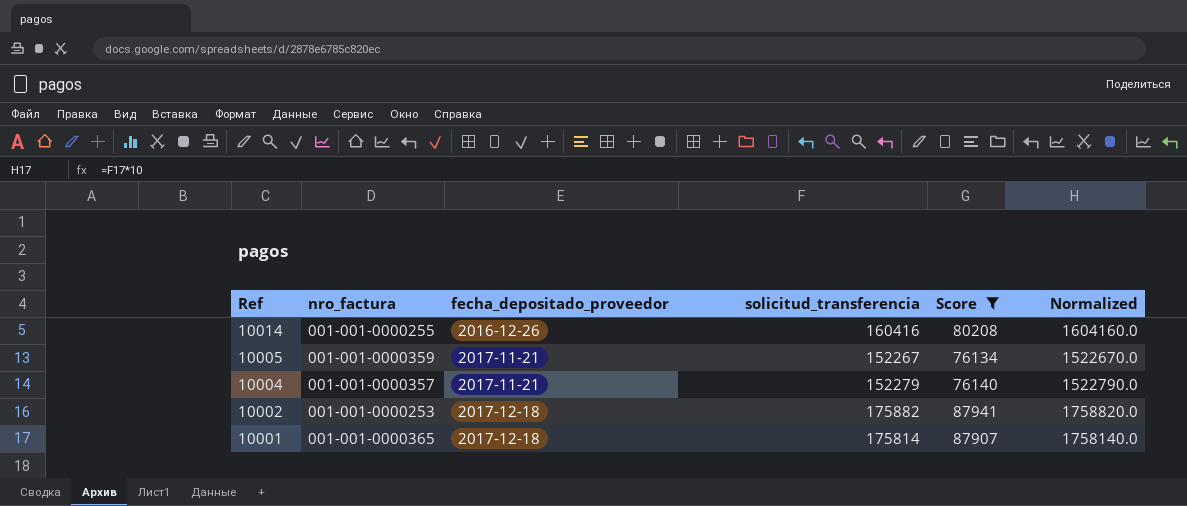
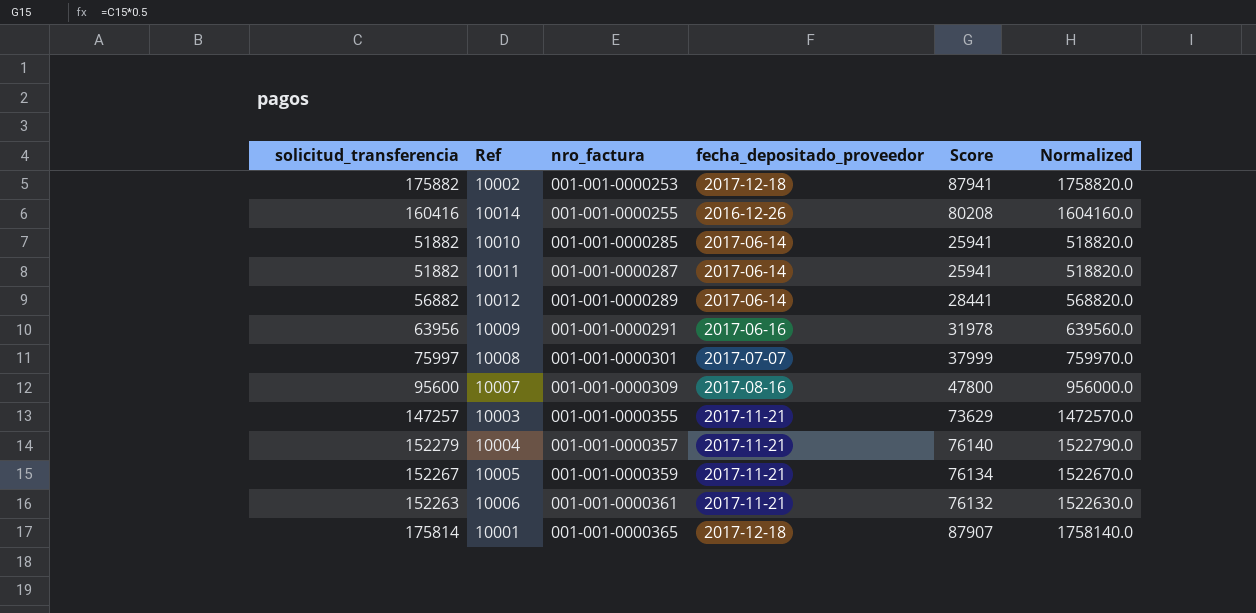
filter: Score >= 76134 -> none
row order: Ref descending -> nro_factura ascending
column solicitud_transferencia | position: 4 -> 1

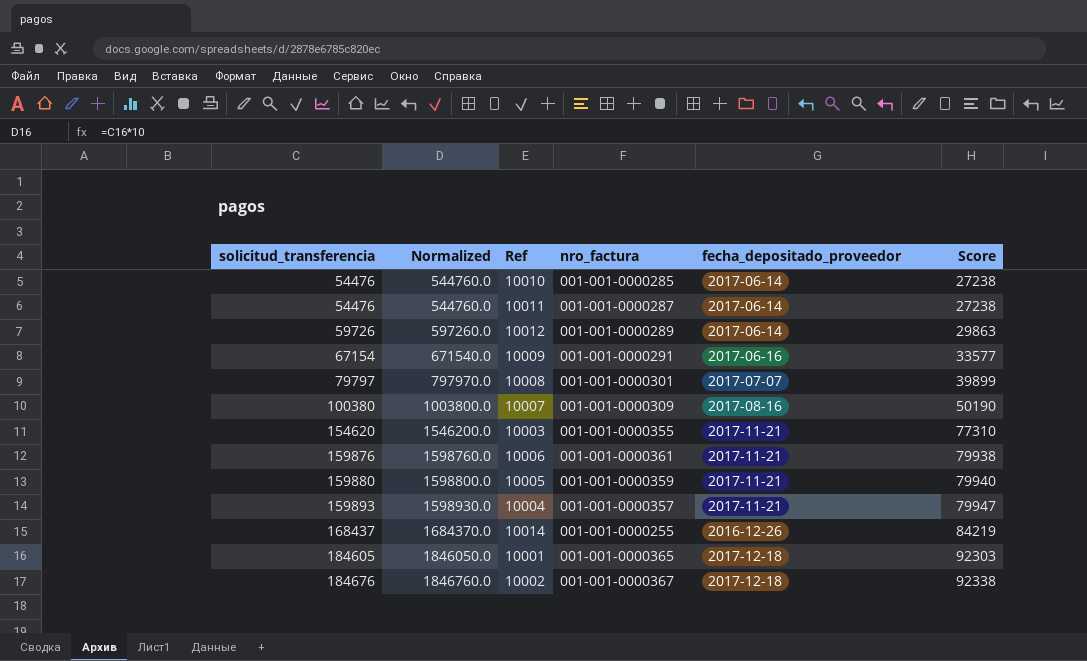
row order: nro_factura ascending -> solicitud_transferencia ascending
column Normalized | position: 6 -> 2
10010 | solicitud_transferencia: 51882 -> 54476
10010 | Normalized: 518820.0 -> 544760.0
10010 | Score: 25941 -> 27238
10011 | solicitud_transferencia: 51882 -> 54476
10011 | Normalized: 518820.0 -> 544760.0
10011 | Score: 25941 -> 27238
10012 | solicitud_transferencia: 56882 -> 59726
10012 | Normalized: 568820.0 -> 597260.0
10012 | Score: 28441 -> 29863
10009 | solicitud_transferencia: 63956 -> 67154
10009 | Normalized: 639560.0 -> 671540.0
10009 | Score: 31978 -> 33577
10008 | solicitud_transferencia: 75997 -> 79797
10008 | Normalized: 759970.0 -> 797970.0
10008 | Score: 37999 -> 39899
10007 | solicitud_transferencia: 95600 -> 100380
10007 | Normalized: 956000.0 -> 1003800.0
10007 | Score: 47800 -> 50190
10003 | solicitud_transferencia: 147257 -> 154620
10003 | Normalized: 1472570.0 -> 1546200.0
10003 | Score: 73629 -> 77310
10006 | solicitud_transferencia: 152263 -> 159876
10006 | Normalized: 1522630.0 -> 1598760.0
10006 | Score: 76132 -> 79938
10005 | solicitud_transferencia: 152267 -> 159880
10005 | Normalized: 1522670.0 -> 1598800.0
10005 | Score: 76134 -> 79940
10004 | solicitud_transferencia: 152279 -> 159893
10004 | Normalized: 1522790.0 -> 1598930.0
10004 | Score: 76140 -> 79947
10014 | solicitud_transferencia: 160416 -> 168437
10014 | Normalized: 1604160.0 -> 1684370.0
10014 | Score: 80208 -> 84219
10001 | solicitud_transferencia: 175814 -> 184605
10001 | Normalized: 1758140.0 -> 1846050.0
10001 | Score: 87907 -> 92303
10002 | solicitud_transferencia: 175882 -> 184676
10002 | Normalized: 1758820.0 -> 1846760.0
10002 | nro_factura: 001-001-0000253 -> 001-001-0000367
10002 | Score: 87941 -> 92338

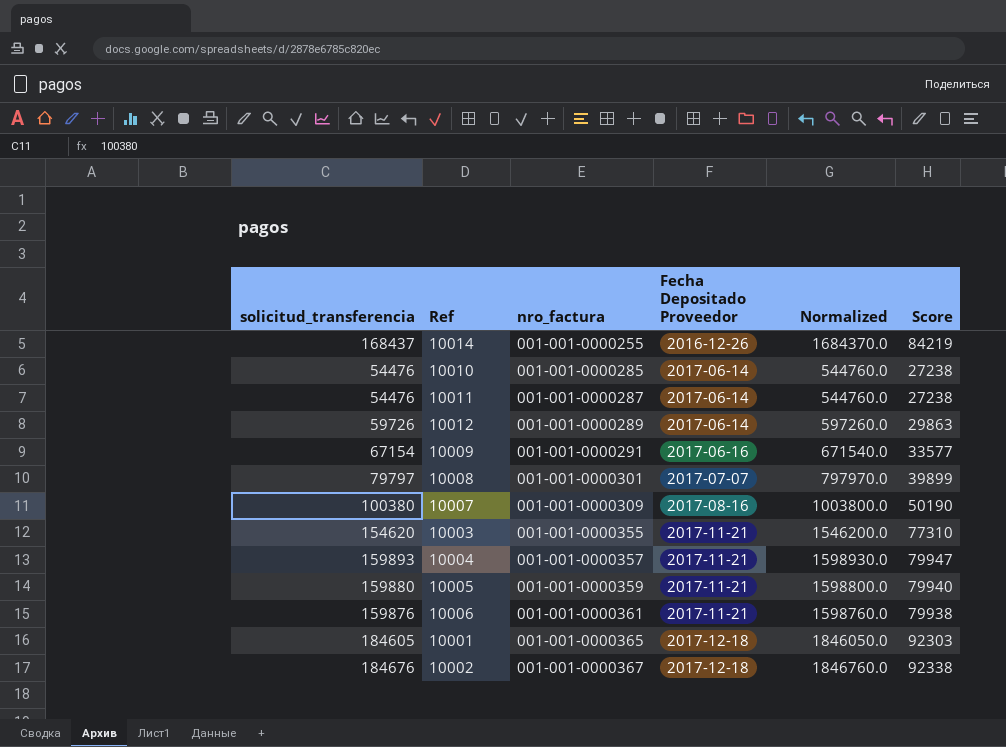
row order: solicitud_transferencia ascending -> nro_factura ascending
column name: fecha_depositado_proveedor -> Fecha Depositado Proveedor
column Normalized | position: 2 -> 5

